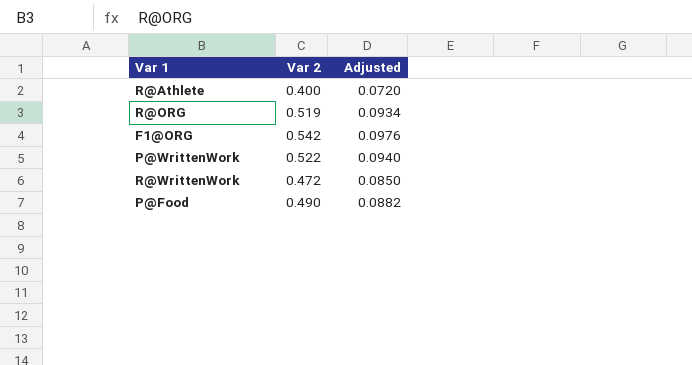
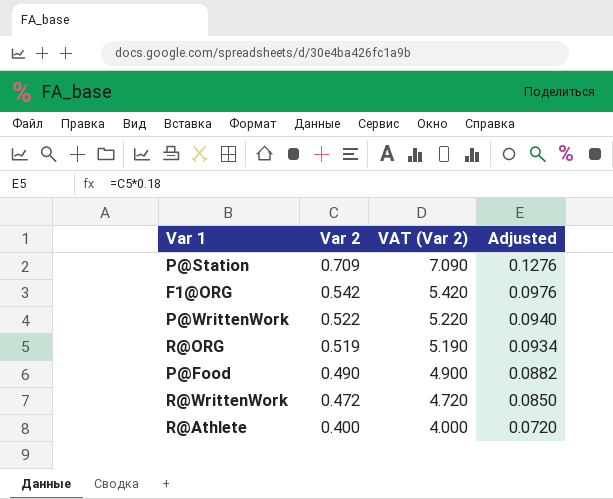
row order: none -> Var 2 descending
column VAT (Var 2) | formula: none -> [Var 2] * 10
row P@Station: none -> 0.709 | 7.090 | 0.1276

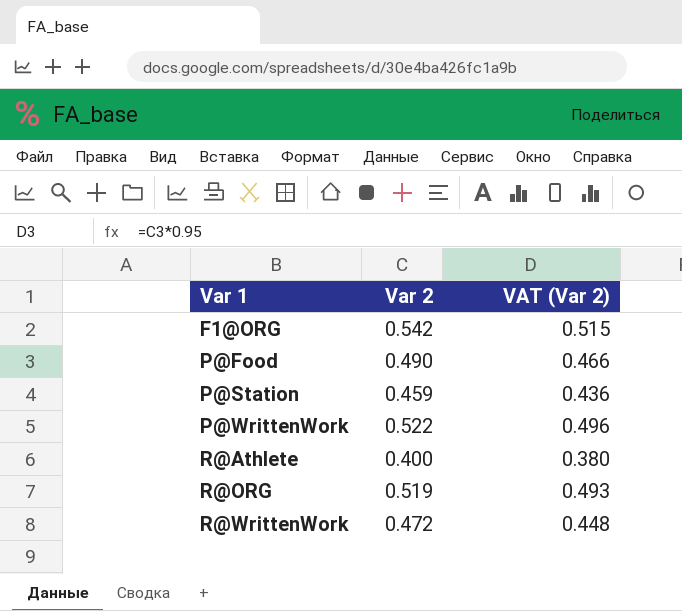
row order: Var 2 descending -> Var 1 ascending
column Adjusted | formula: [Var 2] * 0.18 -> none
column VAT (Var 2) | formula: [Var 2] * 10 -> [Var 2] * 0.95
P@Station | Var 2: 0.709 -> 0.459

